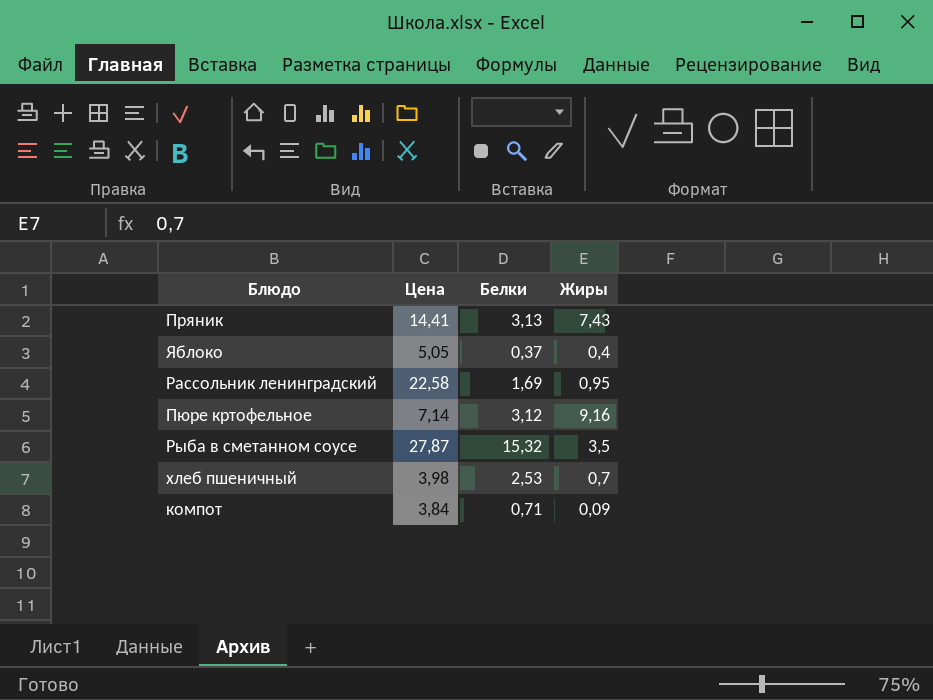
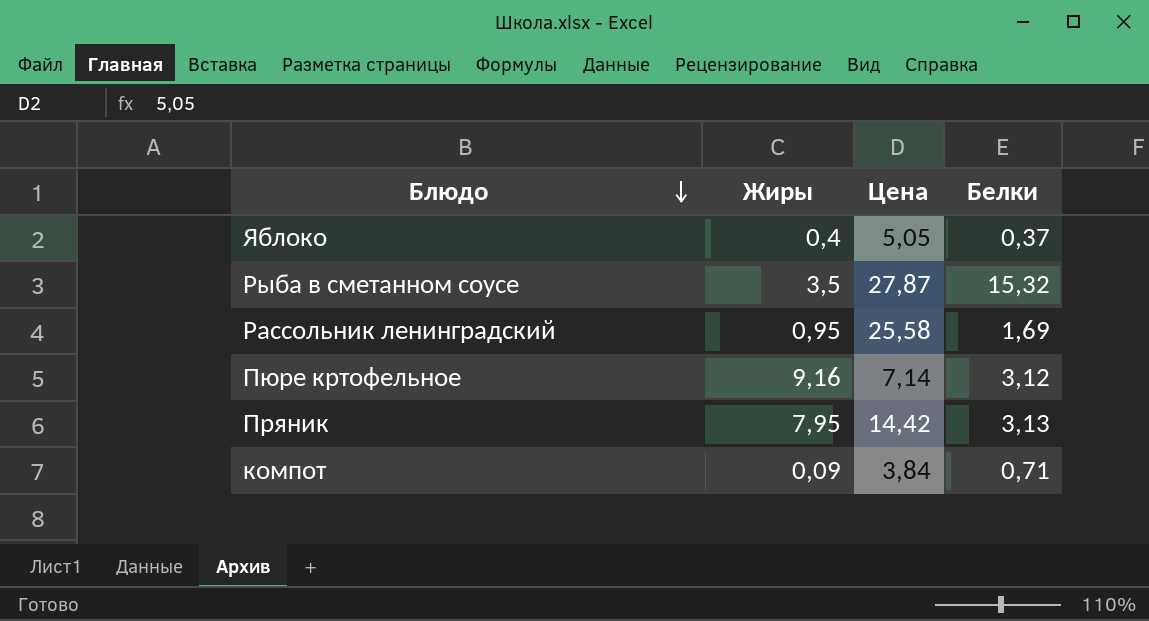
row order: none -> Блюдо descending
column Жиры | position: 4 -> 2
row хлеб пшеничный: 3,98 | 2,53 | 0,7 -> none
Рассольник ленинградский | Цена: 22,58 -> 25,58
Пряник | Жиры: 7,43 -> 7,95
Пряник | Цена: 14,41 -> 14,42

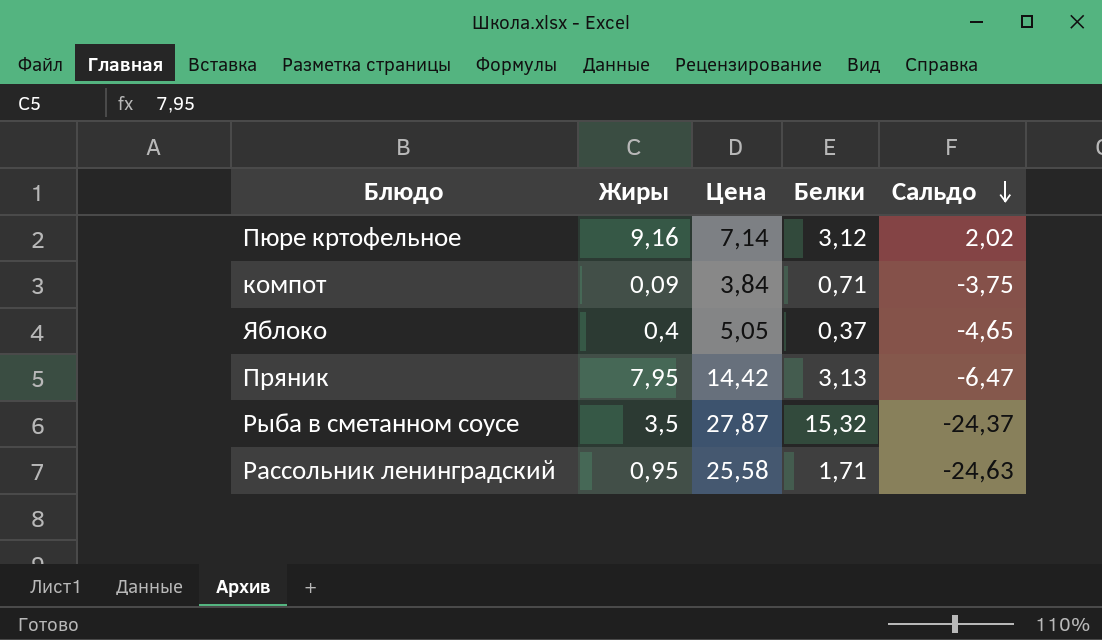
row order: Блюдо descending -> Сальдо descending
column Сальдо | formula: none -> [Жиры] - [Цена]
Рассольник ленинградский | Белки: 1,69 -> 1,71

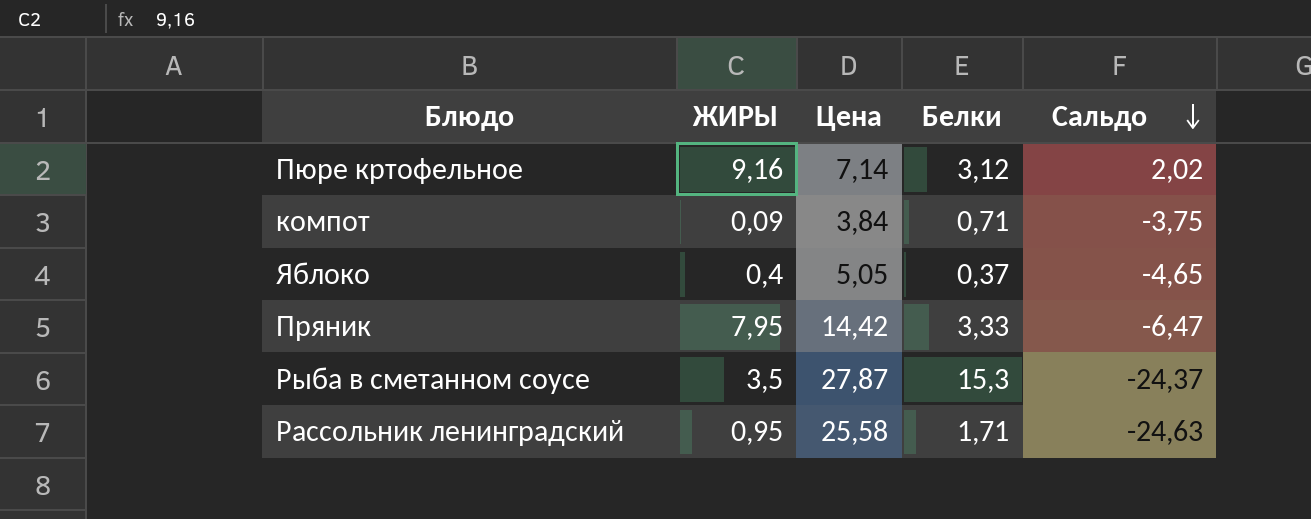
column name: Жиры -> ЖИРЫ
Пряник | Белки: 3,13 -> 3,33
Рыба в сметанном соусе | Белки: 15,32 -> 15,3

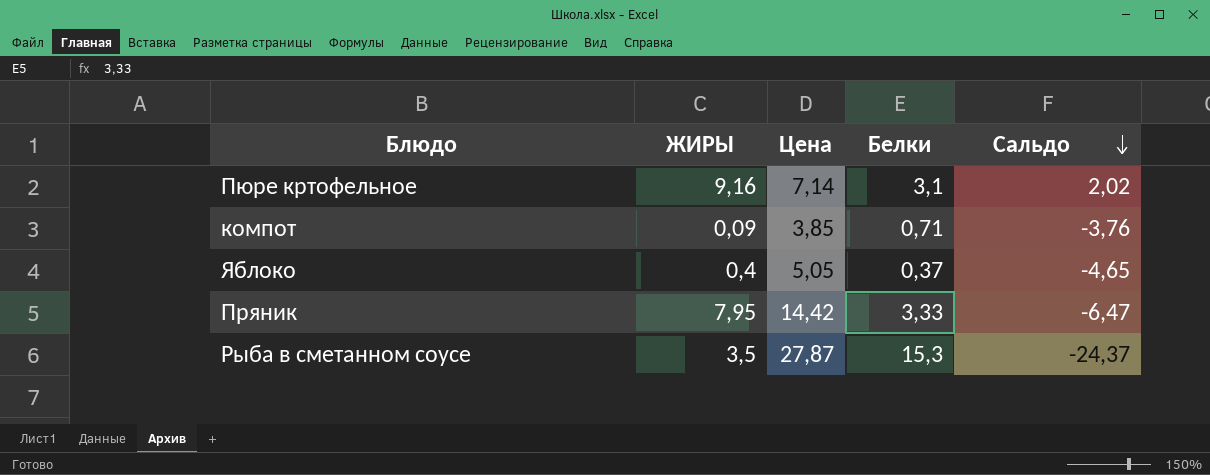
row Рассольник ленинградский: 0,95 | 25,58 | 1,71 | -24,63 -> none
Пюре кртофельное | Белки: 3,12 -> 3,1
компот | Цена: 3,84 -> 3,85
компот | Сальдо: -3,75 -> -3,76

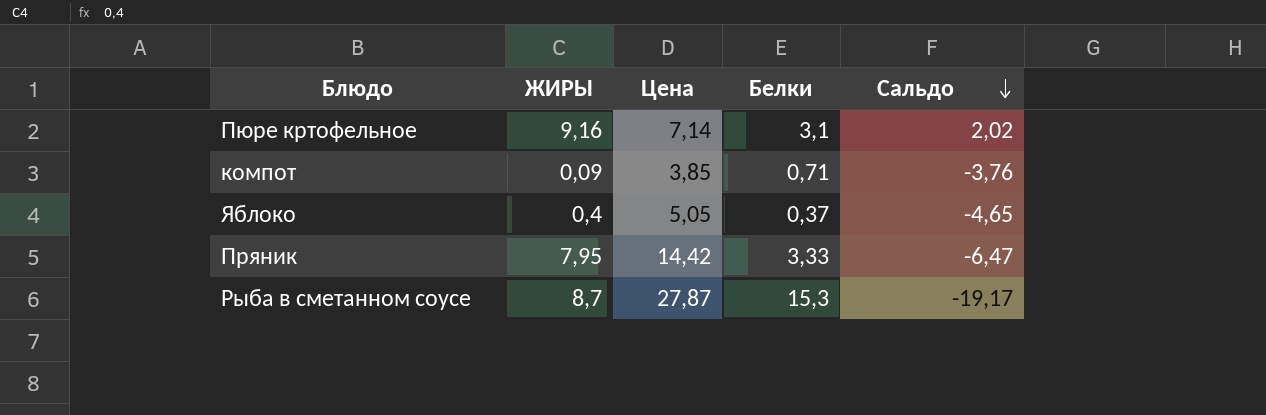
Рыба в сметанном соусе | ЖИРЫ: 3,5 -> 8,7
Рыба в сметанном соусе | Сальдо: -24,37 -> -19,17

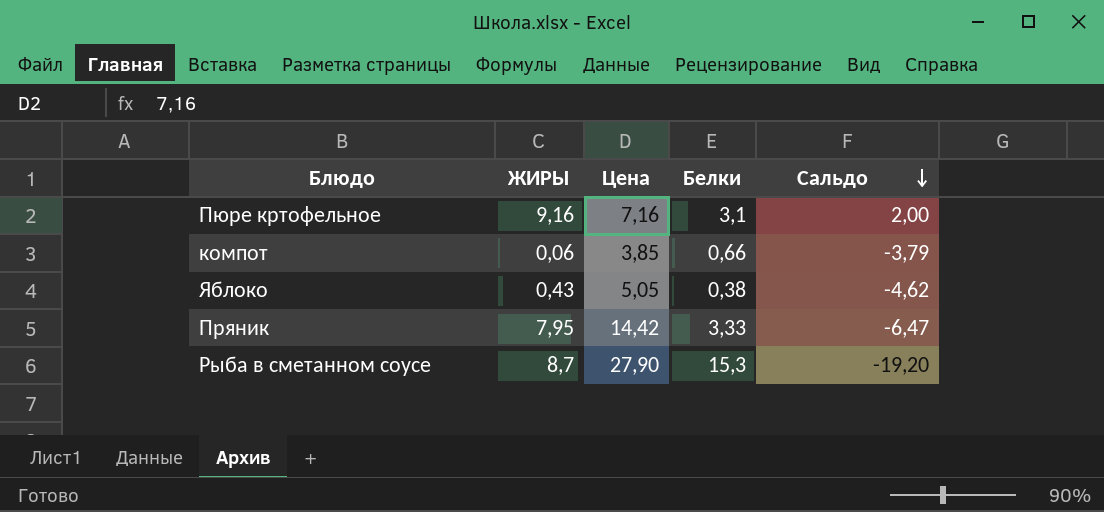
Пюре кртофельное | Цена: 7,14 -> 7,16
Пюре кртофельное | Сальдо: 2,02 -> 2,00
компот | ЖИРЫ: 0,09 -> 0,06
компот | Белки: 0,71 -> 0,66
компот | Сальдо: -3,76 -> -3,79
Яблоко | ЖИРЫ: 0,4 -> 0,43
Яблоко | Белки: 0,37 -> 0,38
Яблоко | Сальдо: -4,65 -> -4,62
Рыба в сметанном соусе | Цена: 27,87 -> 27,90
Рыба в сметанном соусе | Сальдо: -19,17 -> -19,20

